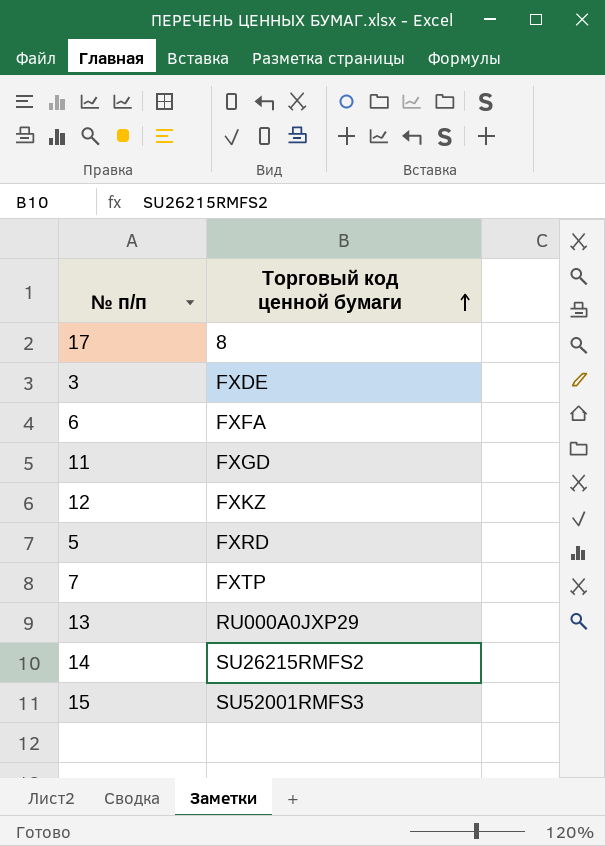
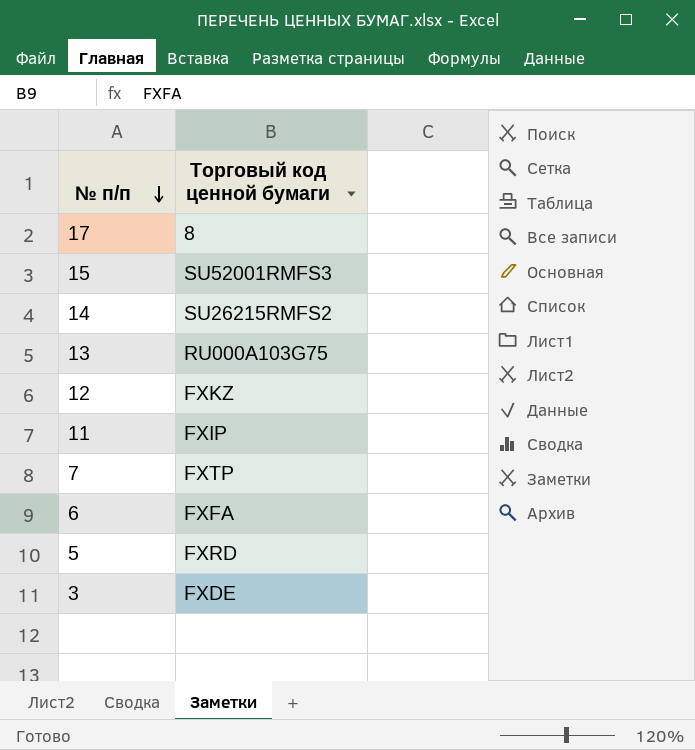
row order: Торговый код ценной бумаги ascending -> № п/п descending
13 | Торговый код ценной бумаги: RU000A0JXP29 -> RU000A103G75
11 | Торговый код ценной бумаги: FXGD -> FXIP

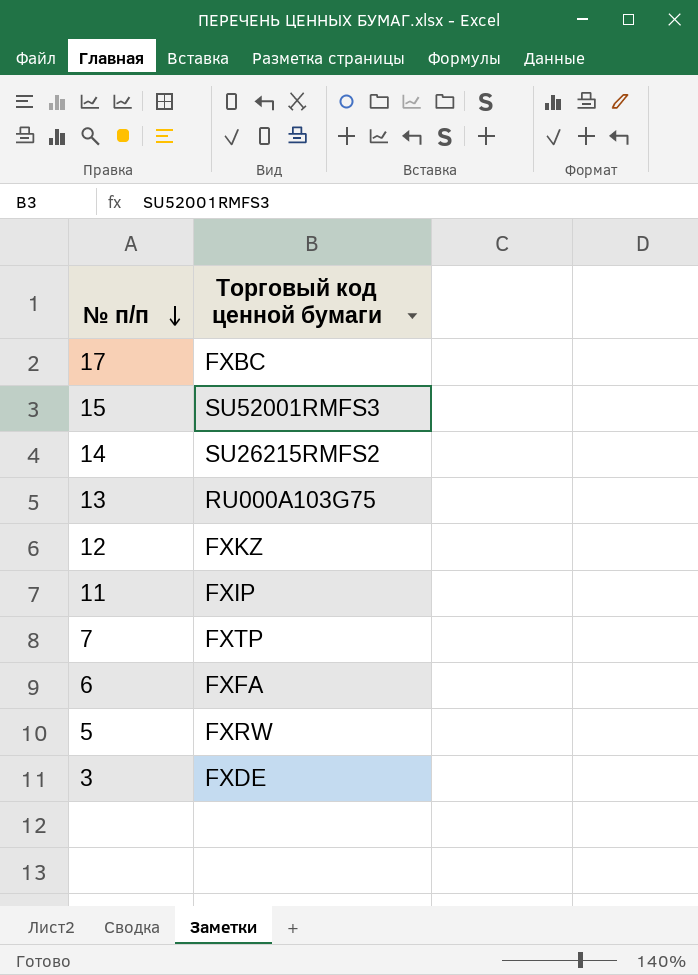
17 | Торговый код ценной бумаги: 8 -> FXBC
5 | Торговый код ценной бумаги: FXRD -> FXRW

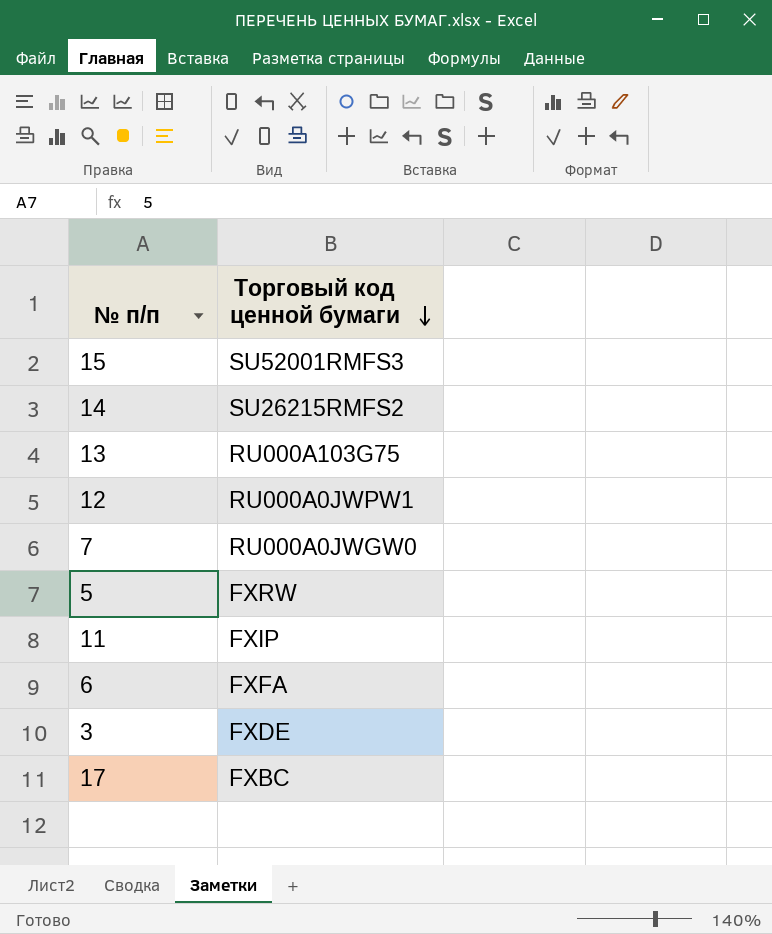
row order: № п/п descending -> Торговый код ценной бумаги descending
12 | Торговый код ценной бумаги: FXKZ -> RU000A0JWPW1
7 | Торговый код ценной бумаги: FXTP -> RU000A0JWGW0

